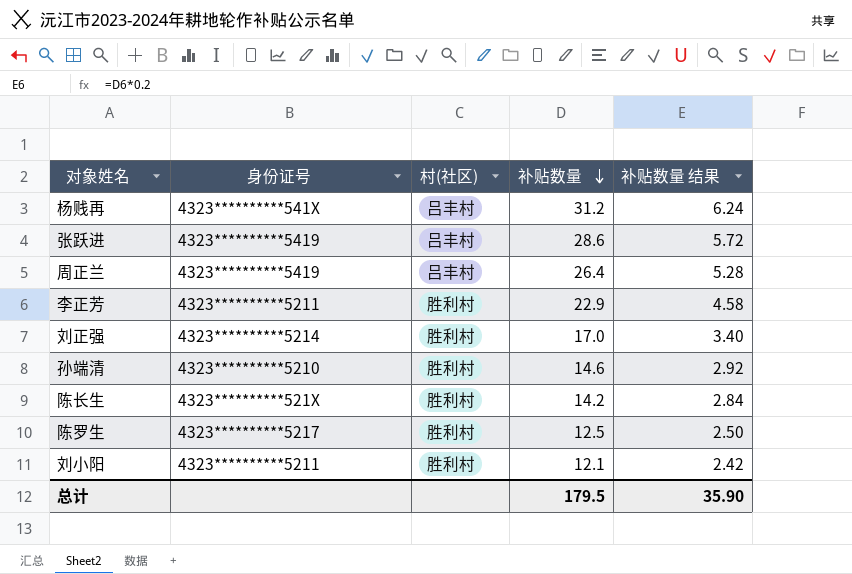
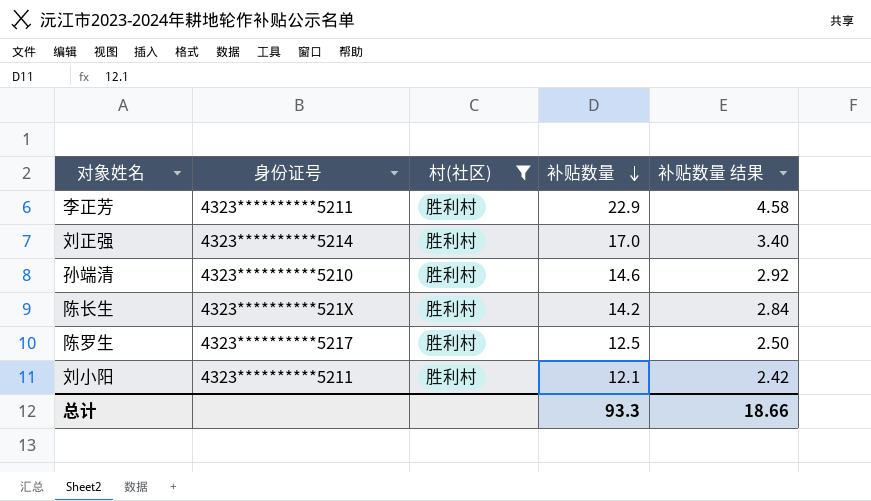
filter: none -> 村(社区) = 胜利村
总计 | 补贴数量: 179.5 -> 93.3
总计 | 补贴数量 结果: 35.90 -> 18.66

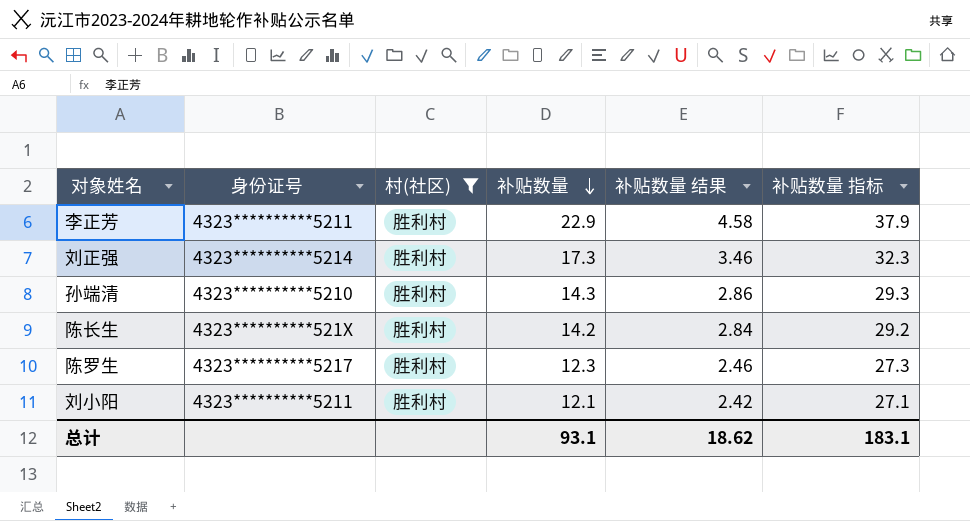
column 补贴数量 指标 | formula: none -> [补贴数量] + 15
刘正强 | 补贴数量: 17.0 -> 17.3
刘正强 | 补贴数量 结果: 3.40 -> 3.46
孙端清 | 补贴数量: 14.6 -> 14.3
孙端清 | 补贴数量 结果: 2.92 -> 2.86
陈罗生 | 补贴数量: 12.5 -> 12.3
陈罗生 | 补贴数量 结果: 2.50 -> 2.46
总计 | 补贴数量: 93.3 -> 93.1
总计 | 补贴数量 结果: 18.66 -> 18.62

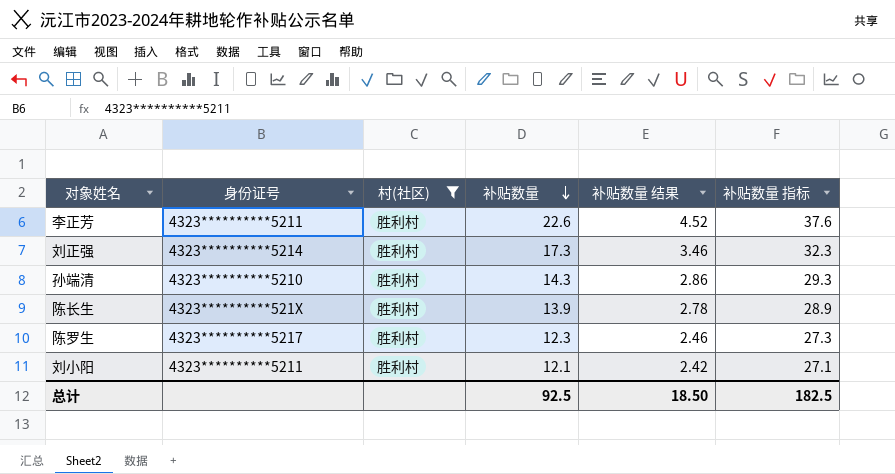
李正芳 | 补贴数量: 22.9 -> 22.6
李正芳 | 补贴数量 结果: 4.58 -> 4.52
李正芳 | 补贴数量 指标: 37.9 -> 37.6
陈长生 | 补贴数量: 14.2 -> 13.9
陈长生 | 补贴数量 结果: 2.84 -> 2.78
陈长生 | 补贴数量 指标: 29.2 -> 28.9
总计 | 补贴数量: 93.1 -> 92.5
总计 | 补贴数量 结果: 18.62 -> 18.50
总计 | 补贴数量 指标: 183.1 -> 182.5

